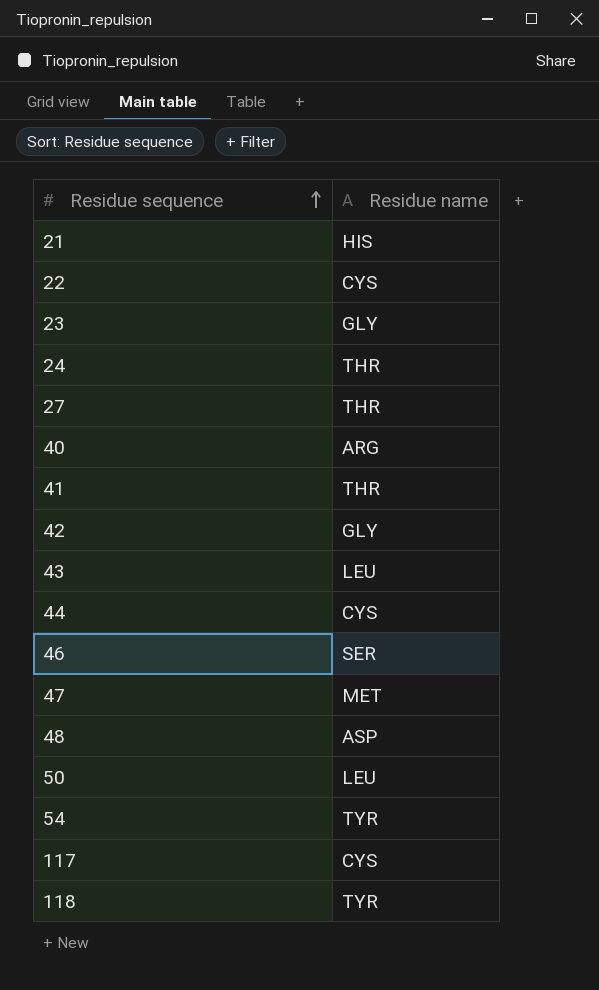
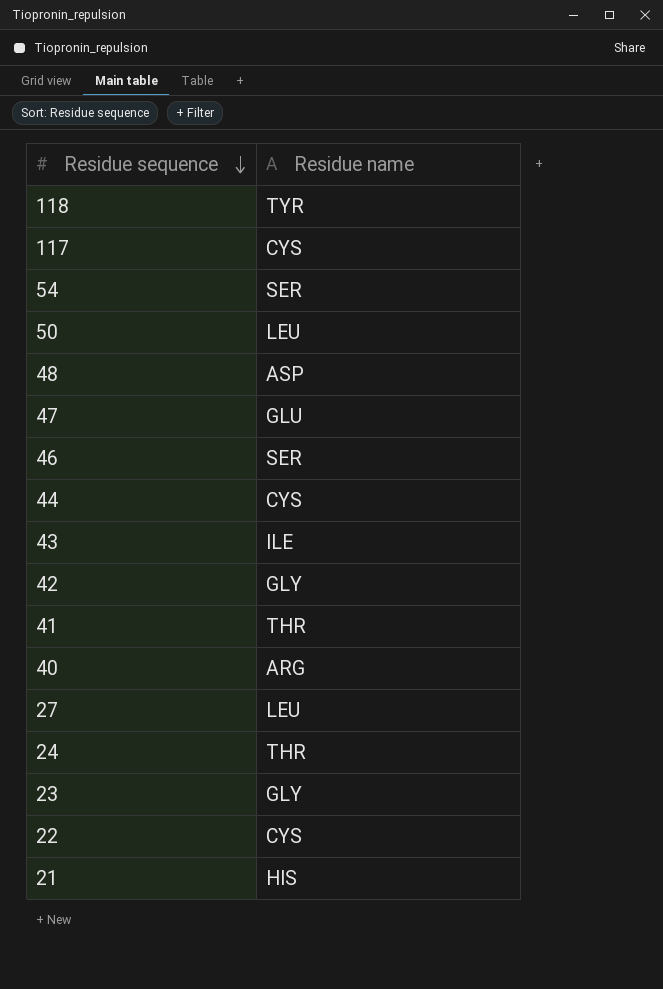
row order: Residue sequence ascending -> Residue sequence descending
54 | Residue name: TYR -> SER
47 | Residue name: MET -> GLU
43 | Residue name: LEU -> ILE
27 | Residue name: THR -> LEU

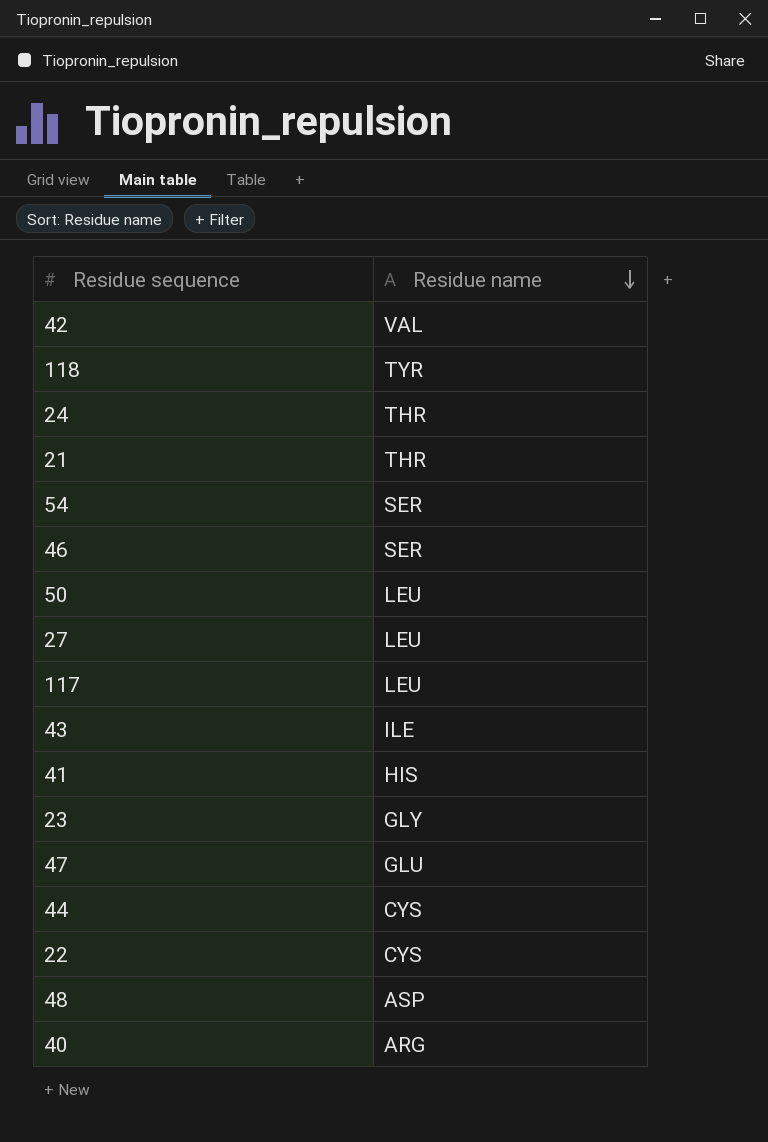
row order: Residue sequence descending -> Residue name descending
42 | Residue name: GLY -> VAL
21 | Residue name: HIS -> THR
117 | Residue name: CYS -> LEU
41 | Residue name: THR -> HIS

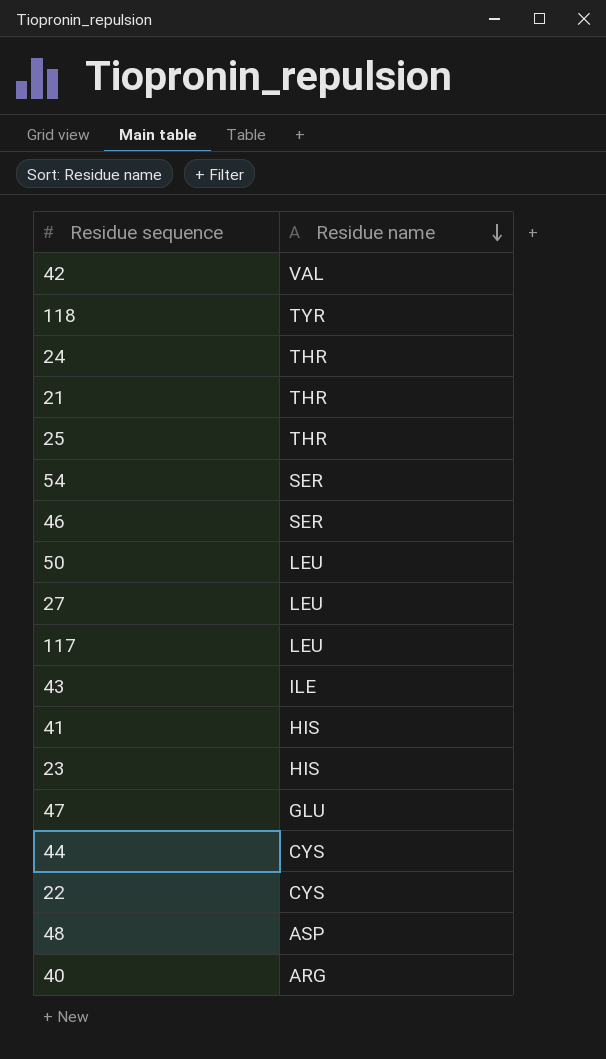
row 25: none -> THR
23 | Residue name: GLY -> HIS

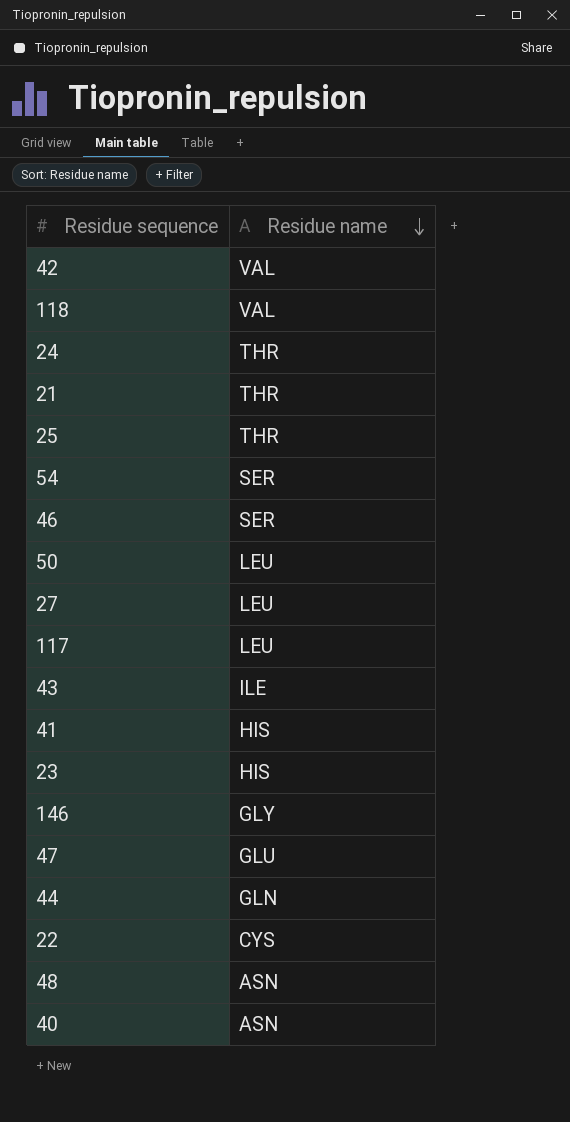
118 | Residue name: TYR -> VAL
row 146: none -> GLY
44 | Residue name: CYS -> GLN
48 | Residue name: ASP -> ASN
40 | Residue name: ARG -> ASN

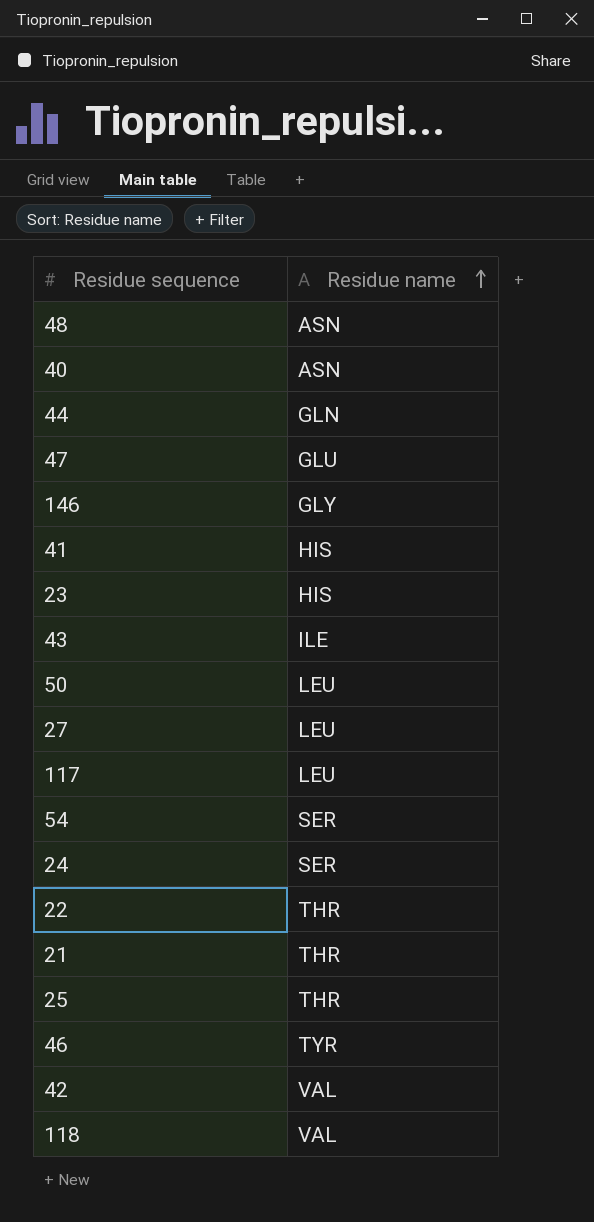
row order: Residue name descending -> Residue name ascending
24 | Residue name: THR -> SER
22 | Residue name: CYS -> THR
46 | Residue name: SER -> TYR

